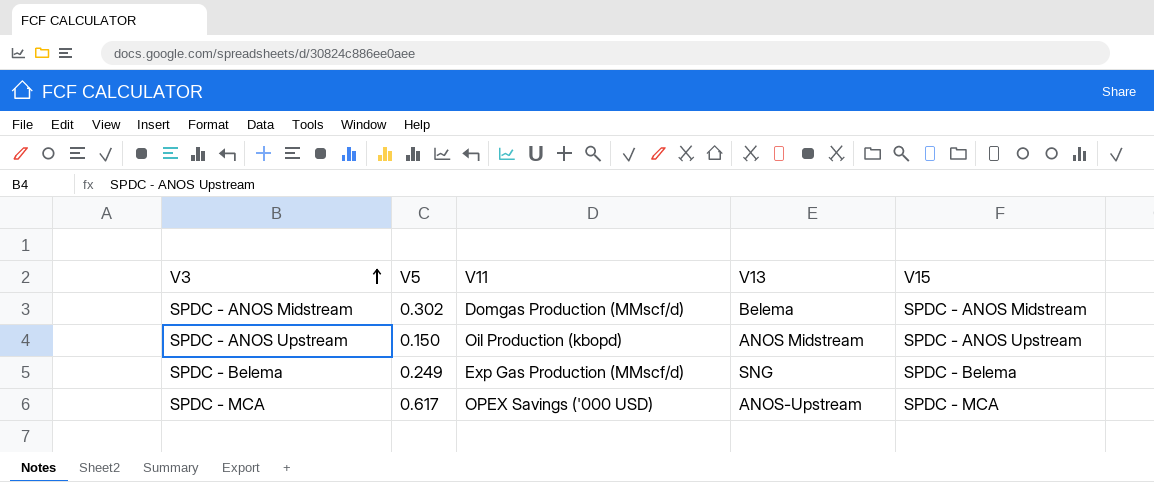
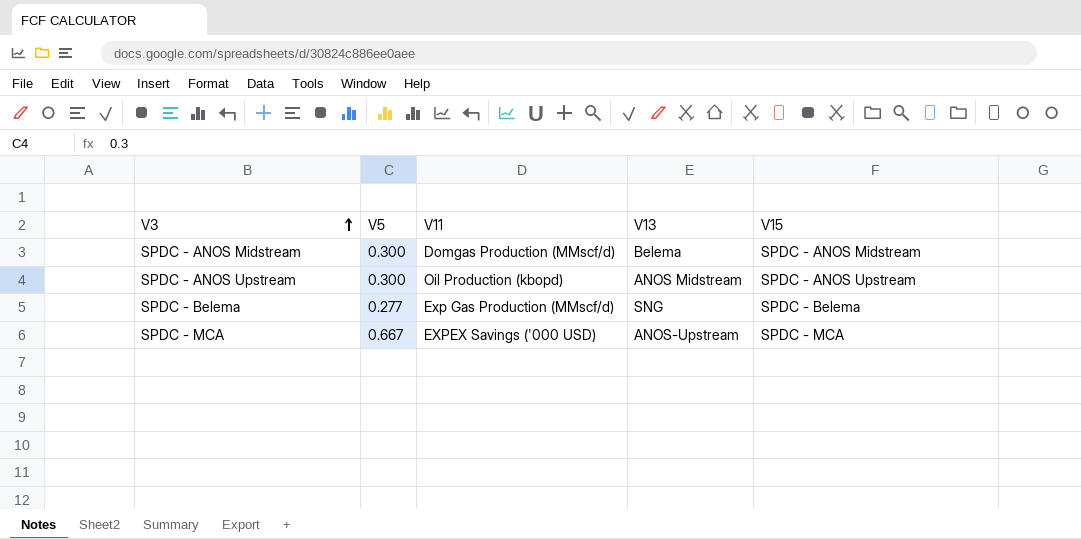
SPDC - ANOS Midstream | V5: 0.302 -> 0.300
SPDC - ANOS Upstream | V5: 0.150 -> 0.300
SPDC - Belema | V5: 0.249 -> 0.277
SPDC - MCA | V5: 0.617 -> 0.667
SPDC - MCA | V11: OPEX Savings ('000 USD) -> EXPEX Savings ('000 USD)

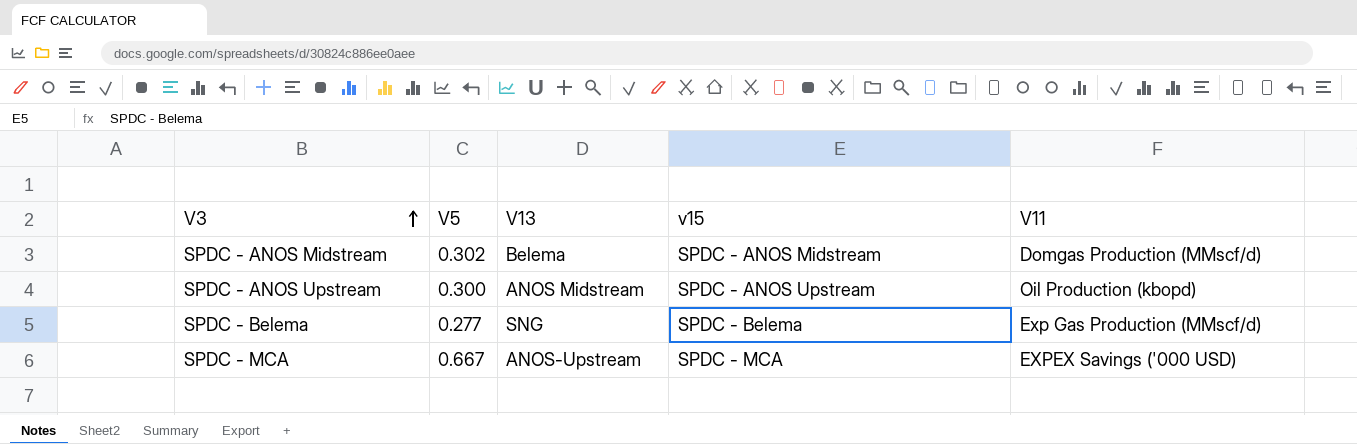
column name: V15 -> v15
column V11 | position: 3 -> 5
SPDC - ANOS Midstream | V5: 0.300 -> 0.302

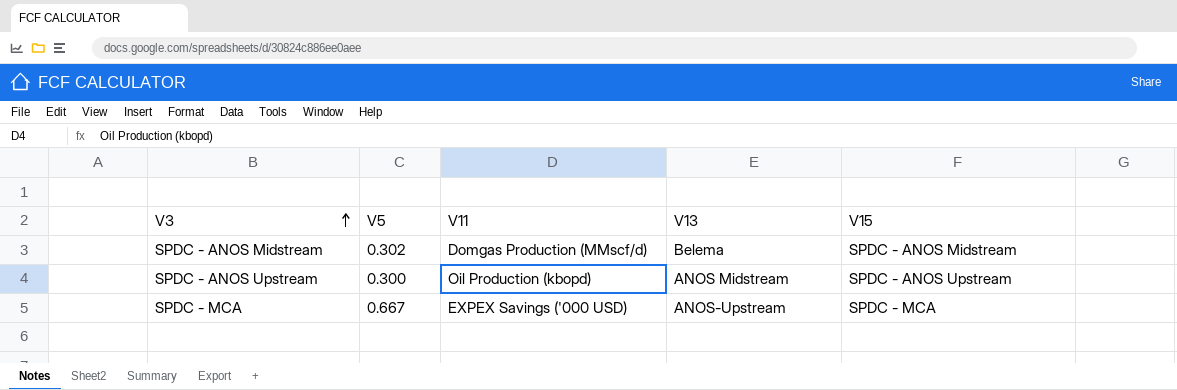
column V11 | position: 5 -> 3
column name: v15 -> V15
row SPDC - Belema: 0.277 | SNG | SPDC - Belema | Exp Gas Production (MMscf/d) -> none

